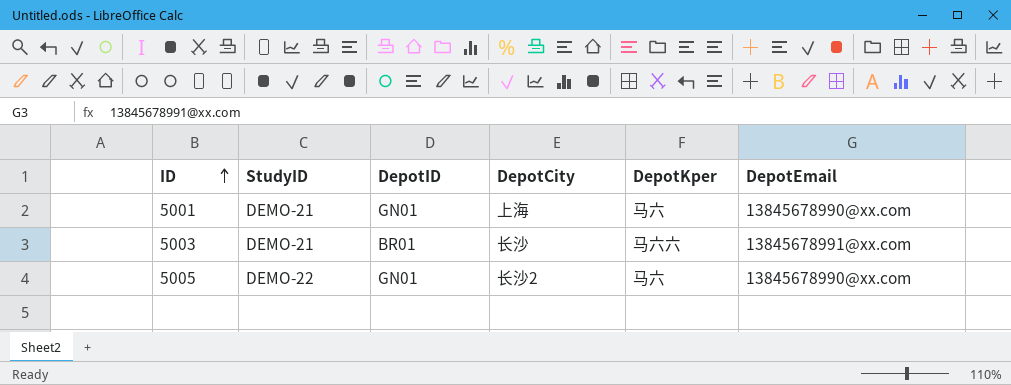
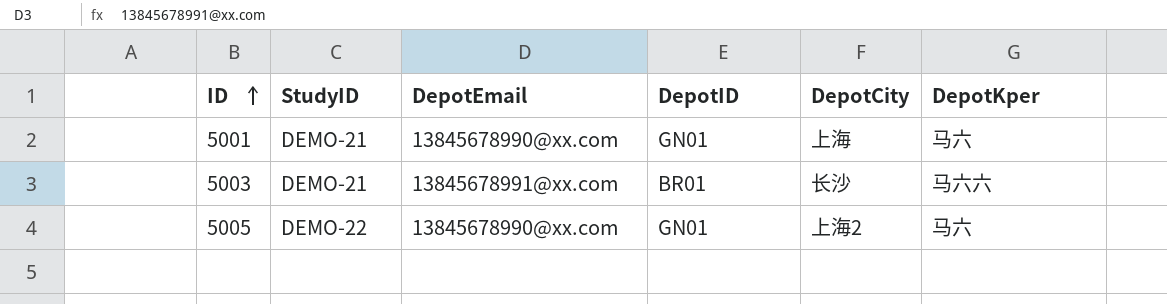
column DepotEmail | position: 6 -> 3
5005 | DepotCity: 长沙2 -> 上海2

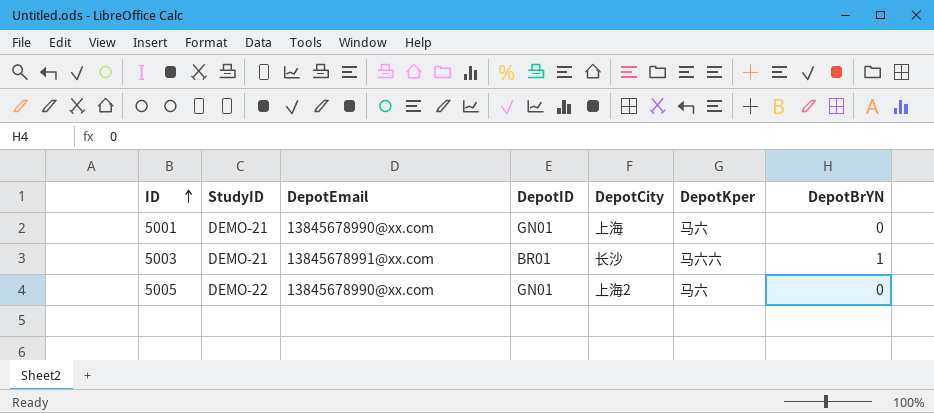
column DepotBrYN | position: none -> 7

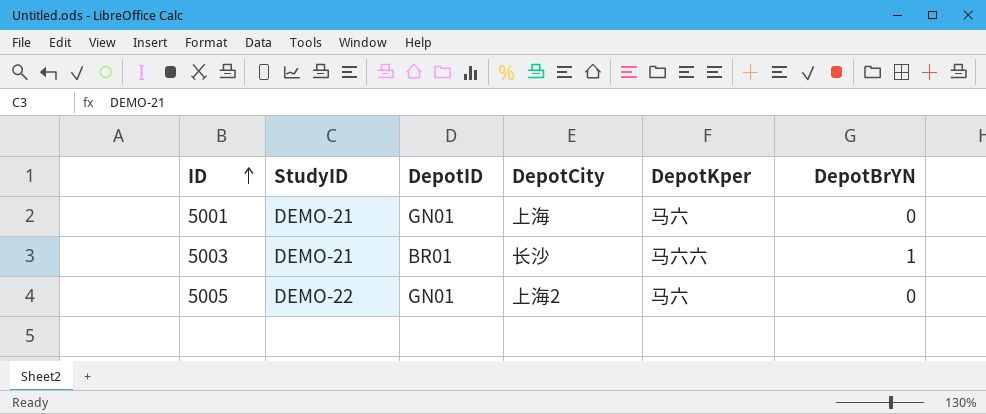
column DepotEmail | position: 3 -> none

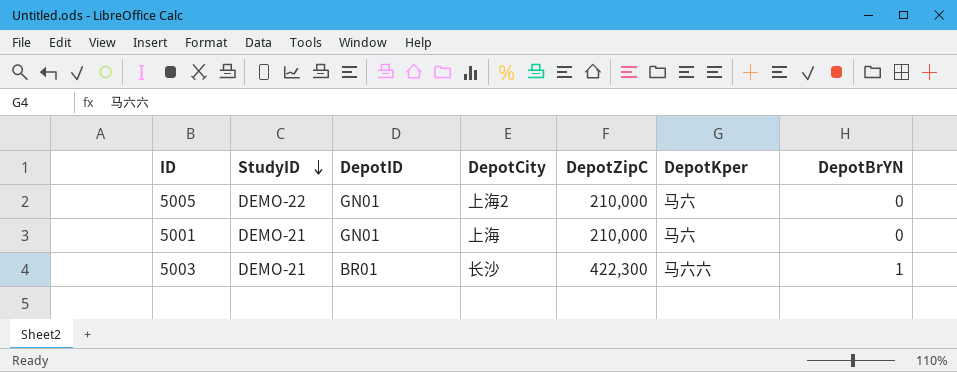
row order: ID ascending -> StudyID descending
column DepotZipC | position: none -> 5

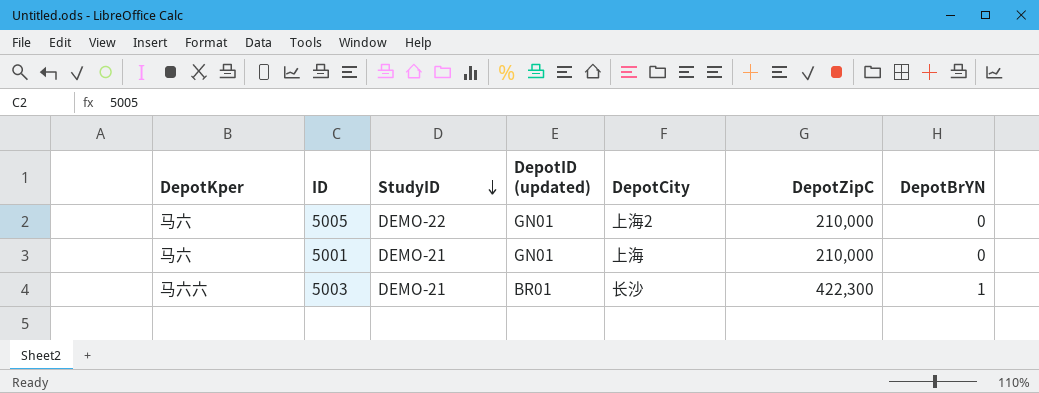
column DepotKper | position: 6 -> 1
column name: DepotID -> DepotID (updated)

